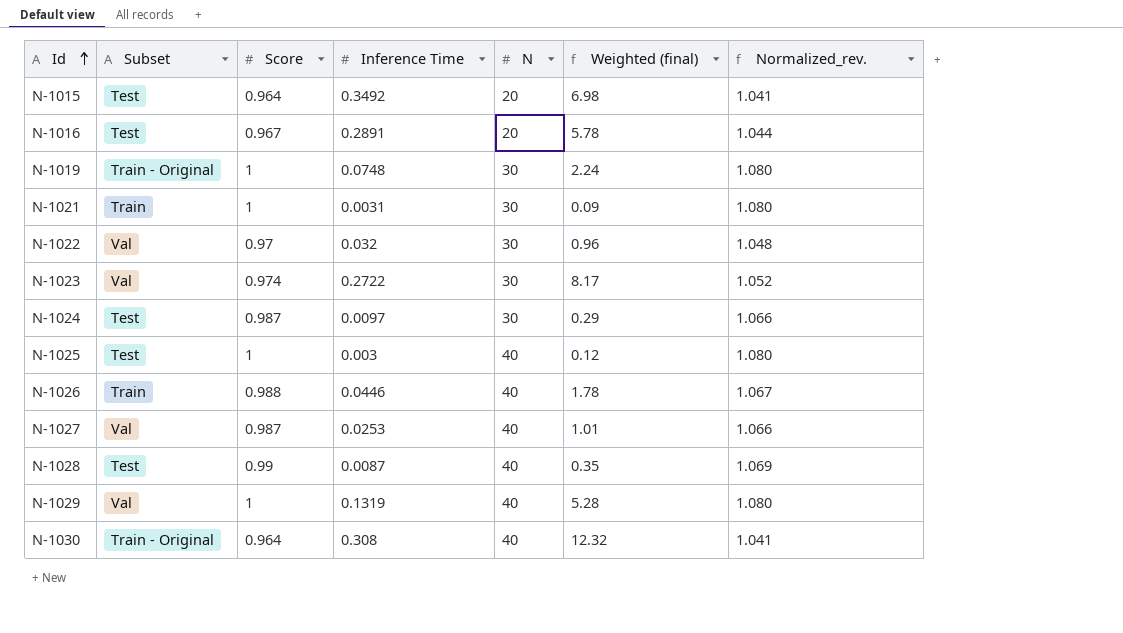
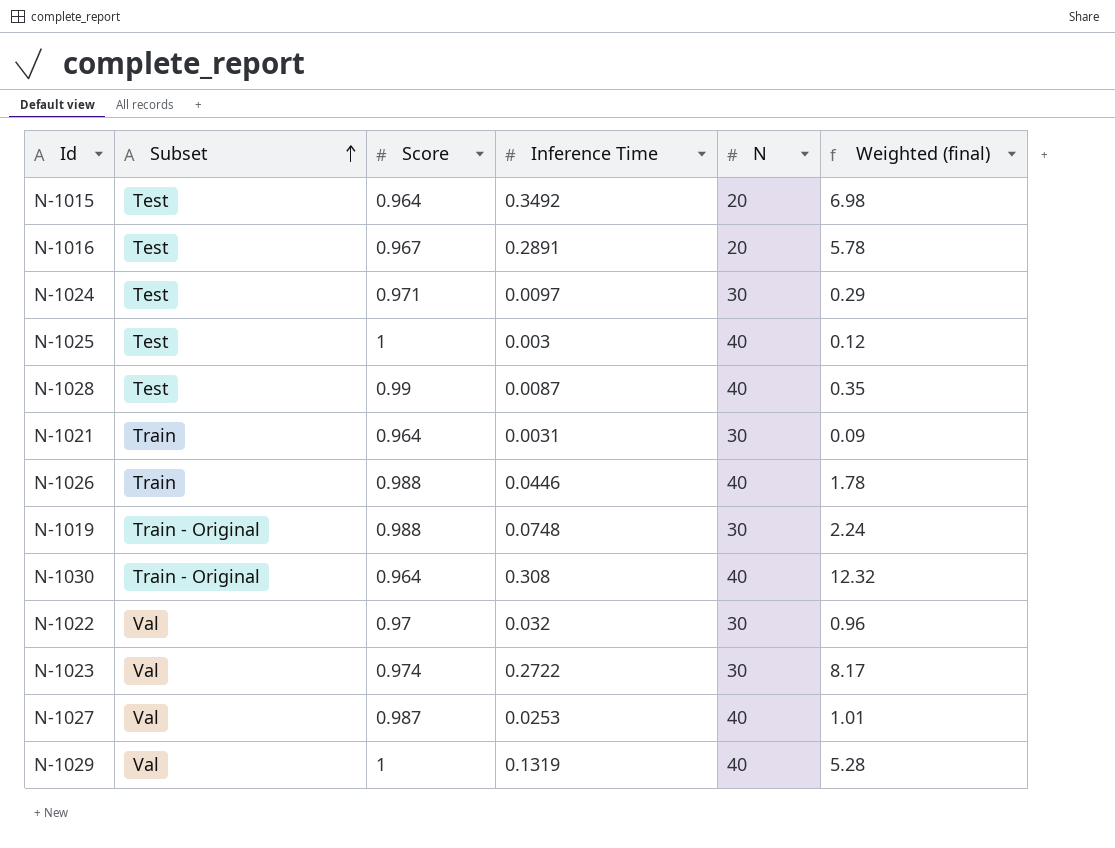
row order: Id ascending -> Subset ascending
column Normalized_rev. | formula: [Score] * 1.08 -> none
N-1024 | Score: 0.987 -> 0.971
N-1021 | Score: 1 -> 0.964
N-1019 | Score: 1 -> 0.988

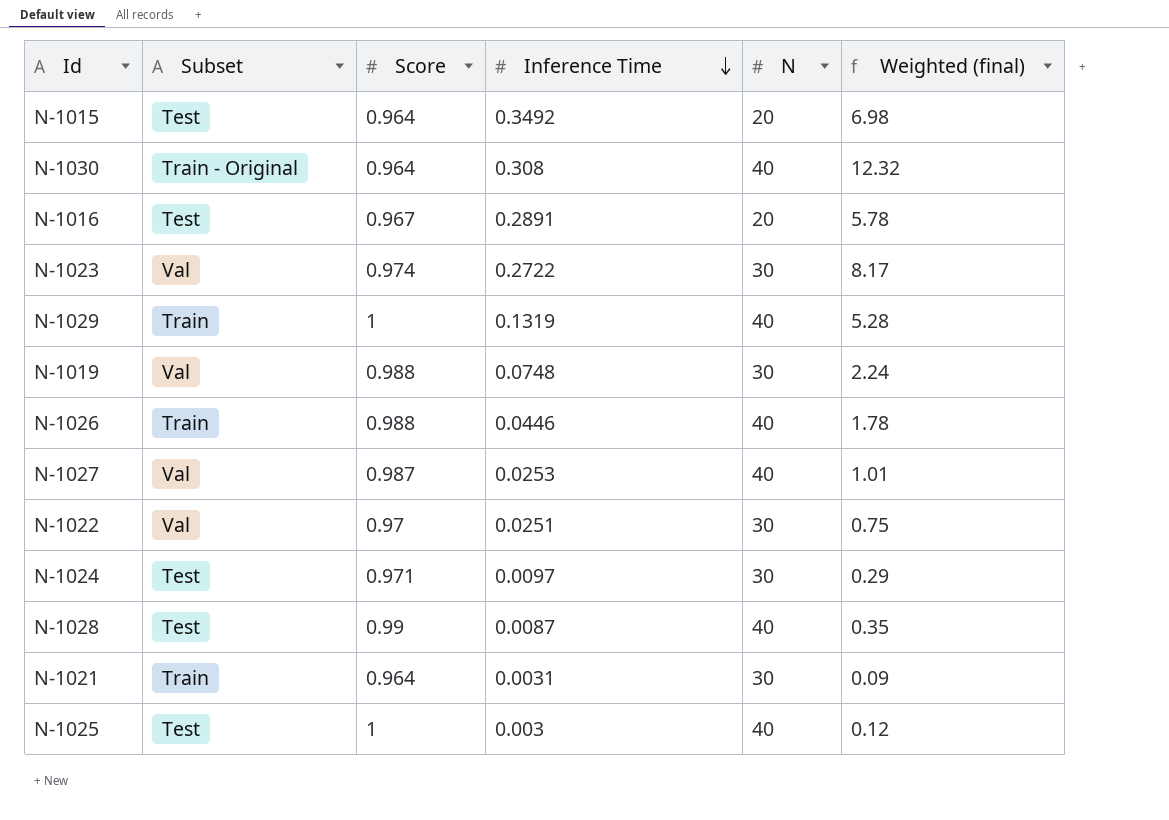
row order: Subset ascending -> Inference Time descending
N-1029 | Subset: Val -> Train
N-1019 | Subset: Train - Original -> Val
N-1022 | Inference Time: 0.032 -> 0.0251
N-1022 | Weighted (final): 0.96 -> 0.75

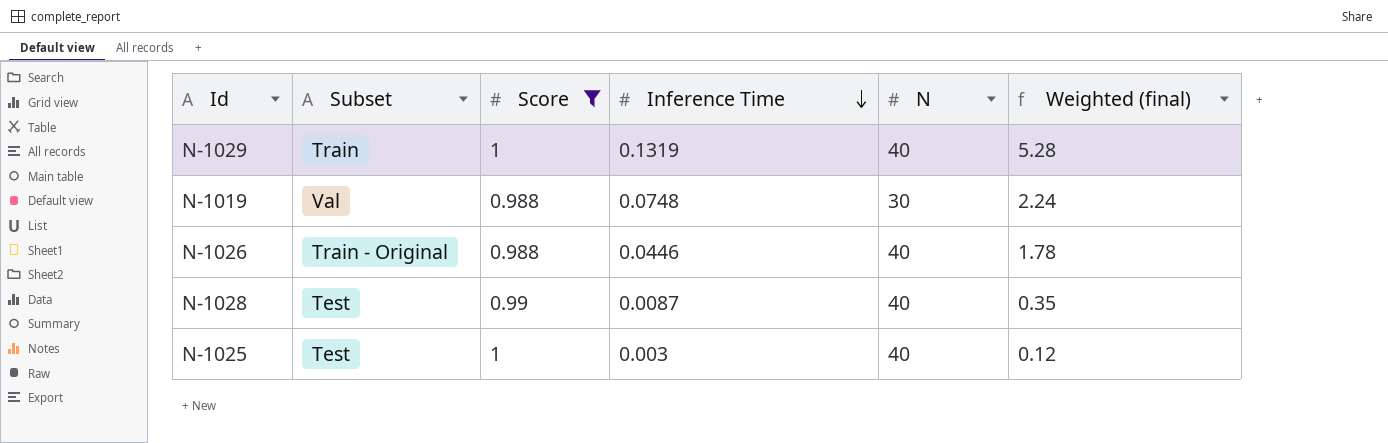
filter: none -> Score >= 0.988
N-1026 | Subset: Train -> Train - Original

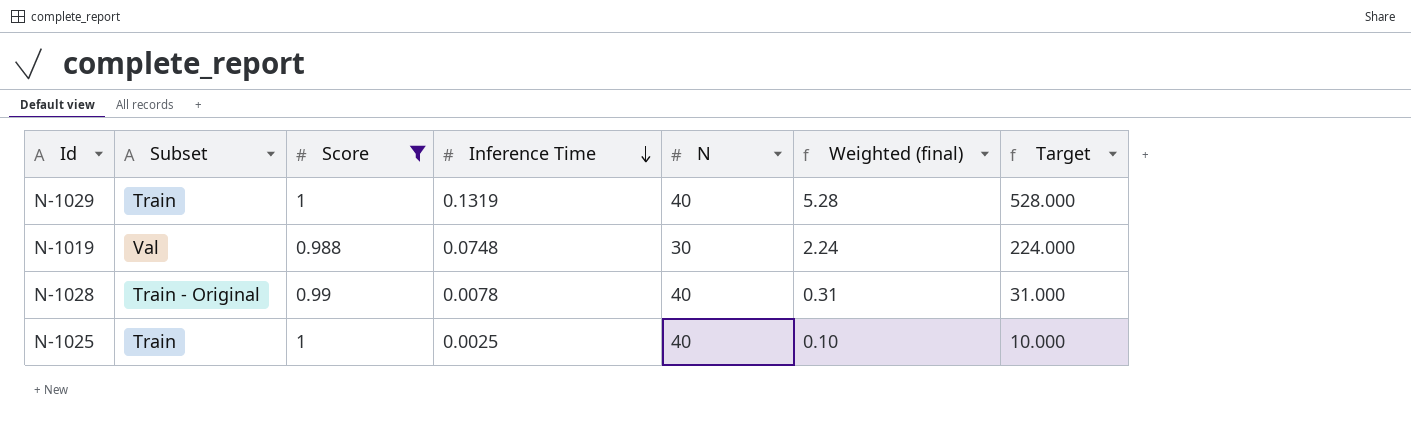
column Target | formula: none -> [Weighted (final)] * 100
row N-1026: Train - Original | 0.988 | 0.0446 | 40 | 1.78 -> none
N-1028 | Subset: Test -> Train - Original
N-1028 | Inference Time: 0.0087 -> 0.0078
N-1028 | Weighted (final): 0.35 -> 0.31
N-1025 | Subset: Test -> Train
N-1025 | Inference Time: 0.003 -> 0.0025
N-1025 | Weighted (final): 0.12 -> 0.10

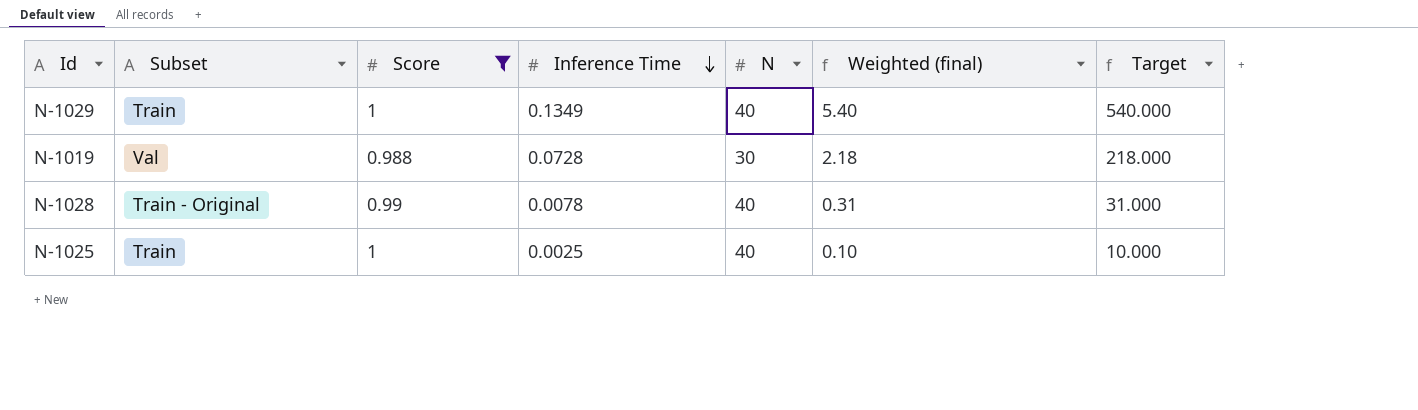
N-1029 | Inference Time: 0.1319 -> 0.1349
N-1029 | Weighted (final): 5.28 -> 5.40
N-1029 | Target: 528.000 -> 540.000
N-1019 | Inference Time: 0.0748 -> 0.0728
N-1019 | Weighted (final): 2.24 -> 2.18
N-1019 | Target: 224.000 -> 218.000

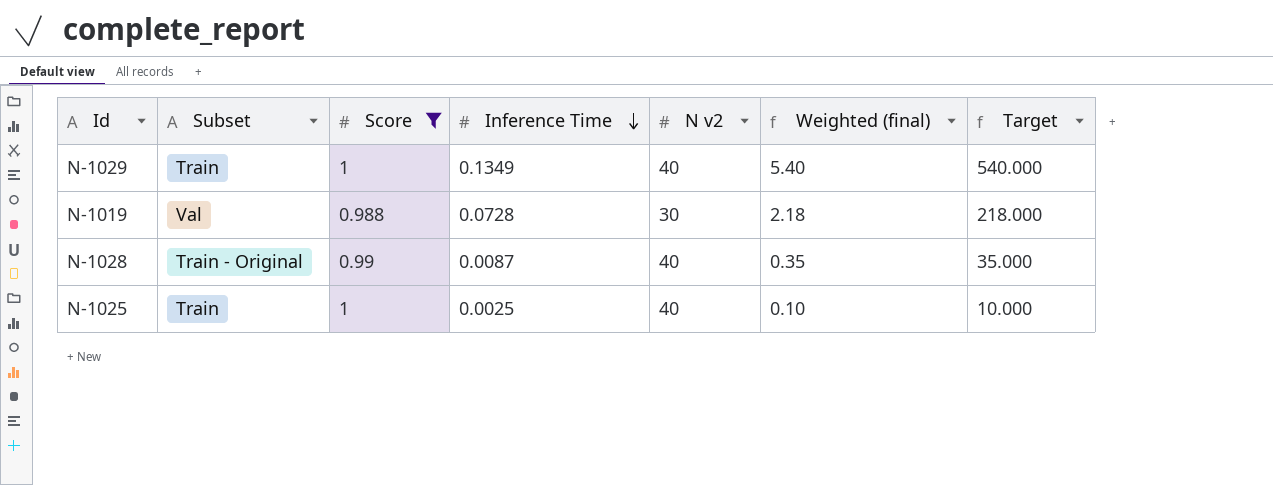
column name: N -> N v2
N-1028 | Inference Time: 0.0078 -> 0.0087
N-1028 | Weighted (final): 0.31 -> 0.35
N-1028 | Target: 31.000 -> 35.000

